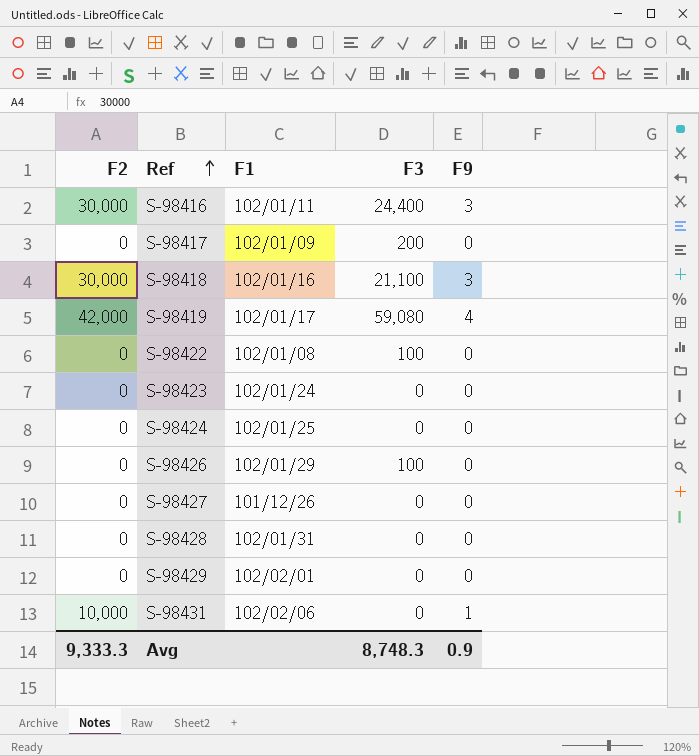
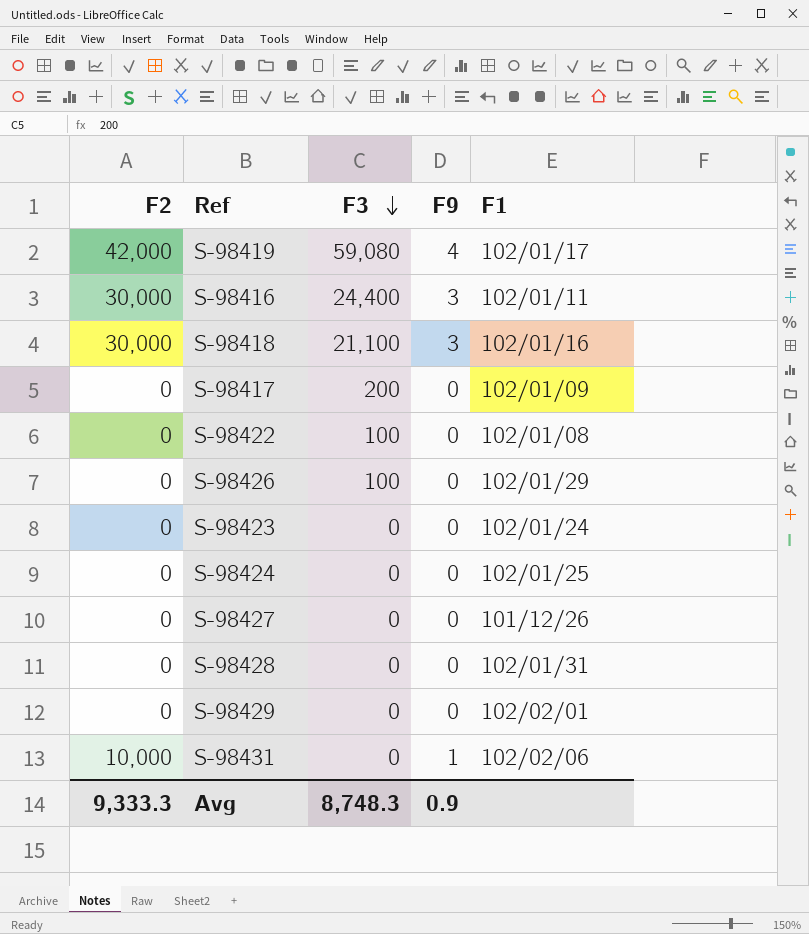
row order: Ref ascending -> F3 descending
column F1 | position: 3 -> 5

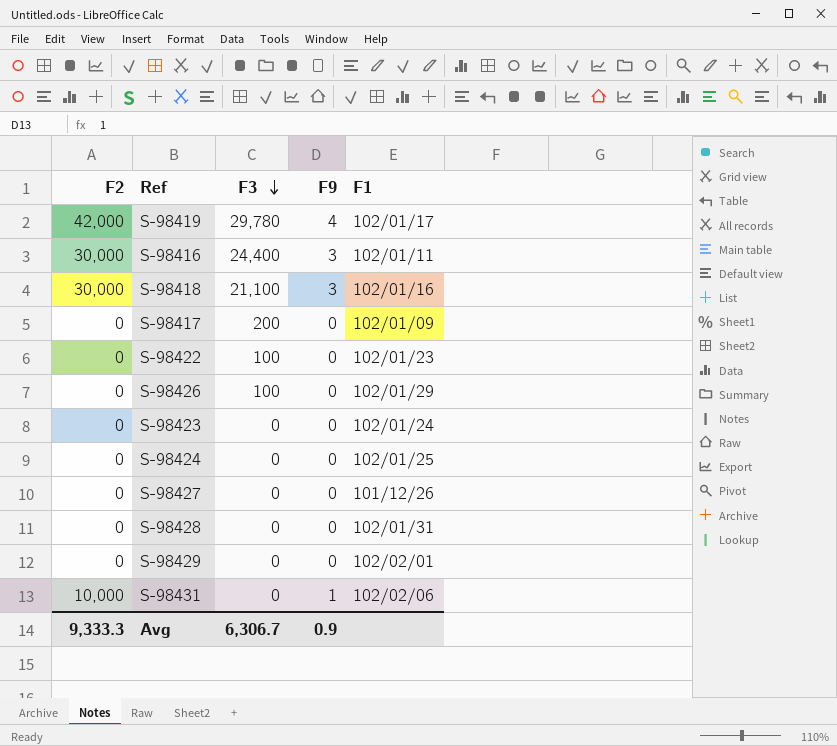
S-98419 | F3: 59,080 -> 29,780
S-98422 | F1: 102/01/08 -> 102/01/23
Avg | F3: 8,748.3 -> 6,306.7

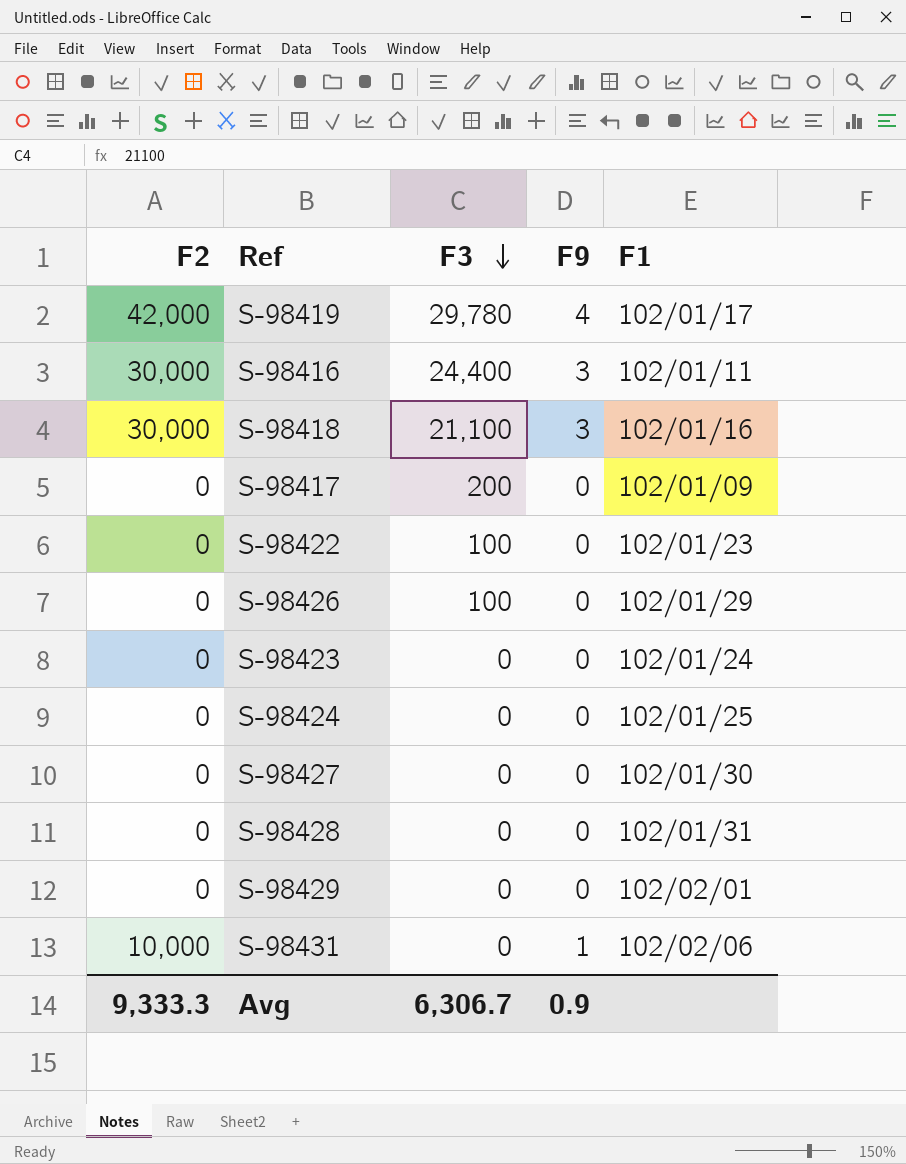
S-98427 | F1: 101/12/26 -> 102/01/30

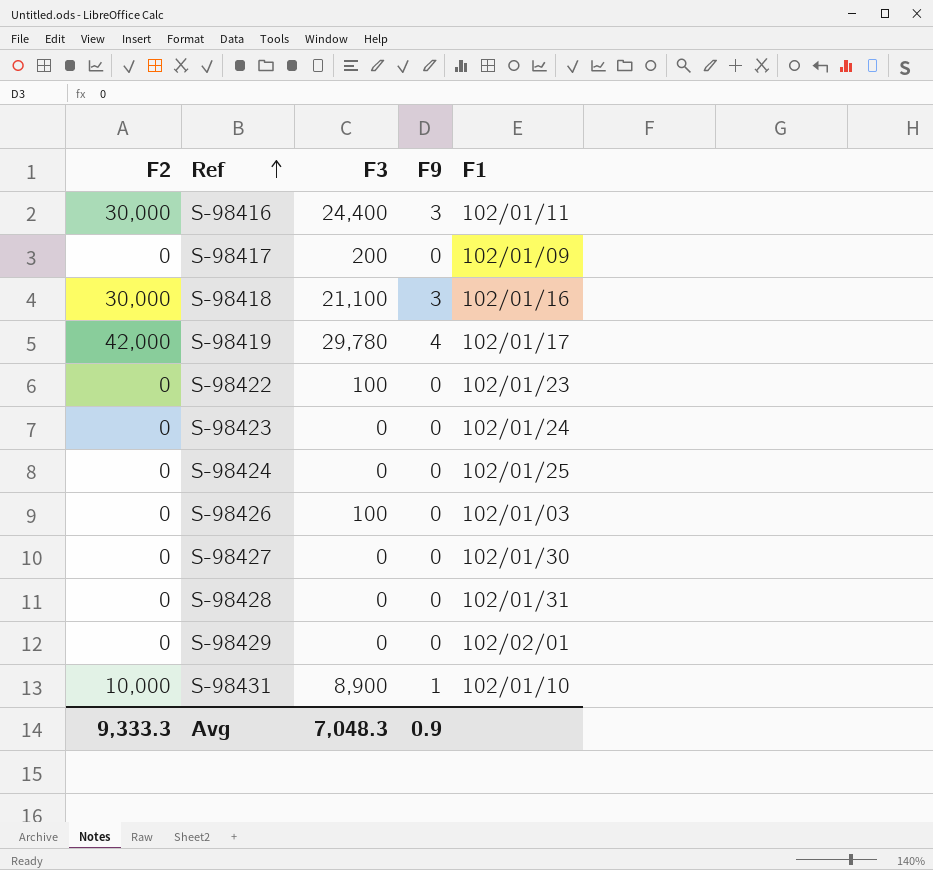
row order: F3 descending -> Ref ascending
S-98426 | F1: 102/01/29 -> 102/01/03
S-98431 | F3: 0 -> 8,900
S-98431 | F1: 102/02/06 -> 102/01/10
Avg | F3: 6,306.7 -> 7,048.3

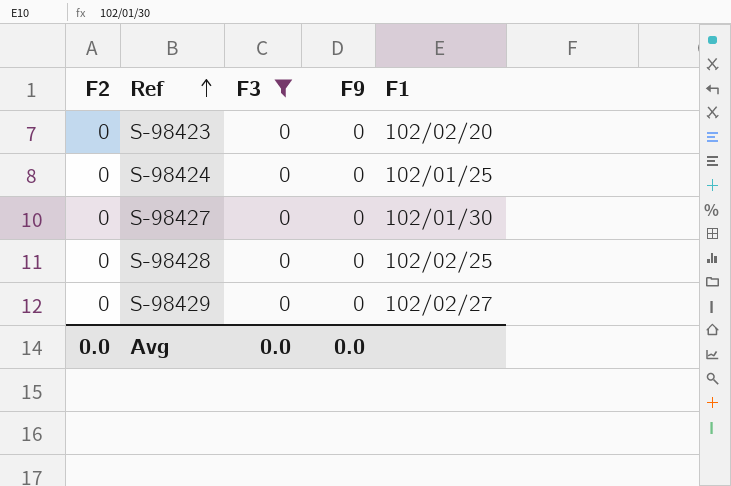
filter: none -> F3 = 0
S-98423 | F1: 102/01/24 -> 102/02/20
S-98428 | F1: 102/01/31 -> 102/02/25
S-98429 | F1: 102/02/01 -> 102/02/27
Avg | F2: 9,333.3 -> 0.0
Avg | F3: 7,048.3 -> 0.0
Avg | F9: 0.9 -> 0.0

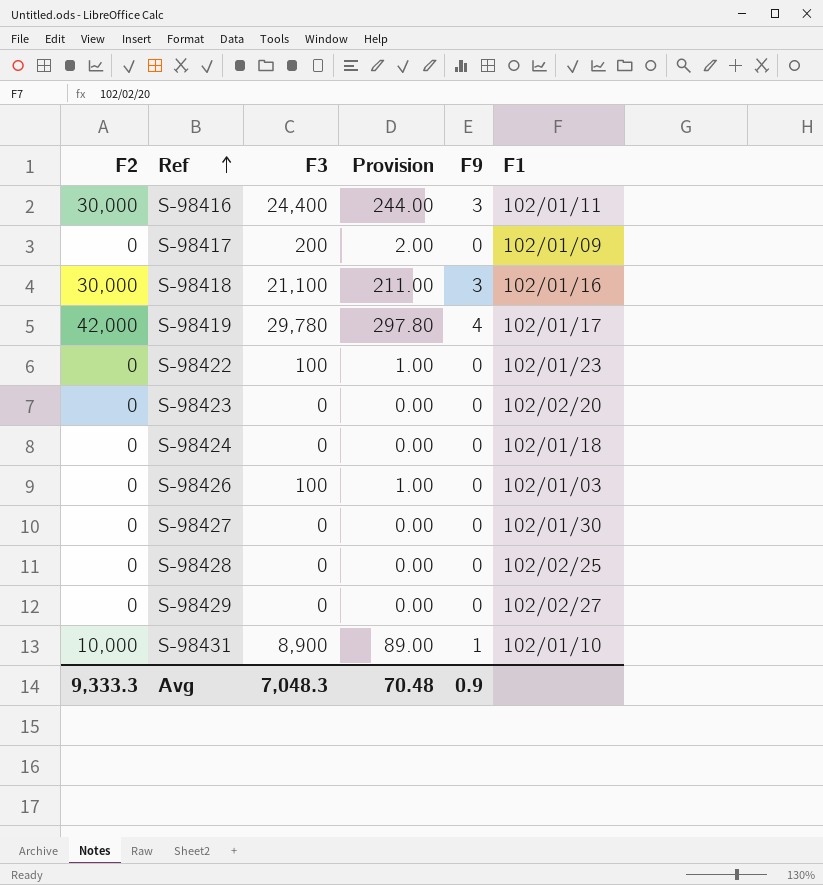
filter: F3 = 0 -> none
column Provision | formula: none -> [F3] * 0.01
S-98424 | F1: 102/01/25 -> 102/01/18
Avg | F2: 0.0 -> 9,333.3
Avg | F3: 0.0 -> 7,048.3
Avg | F9: 0.0 -> 0.9

